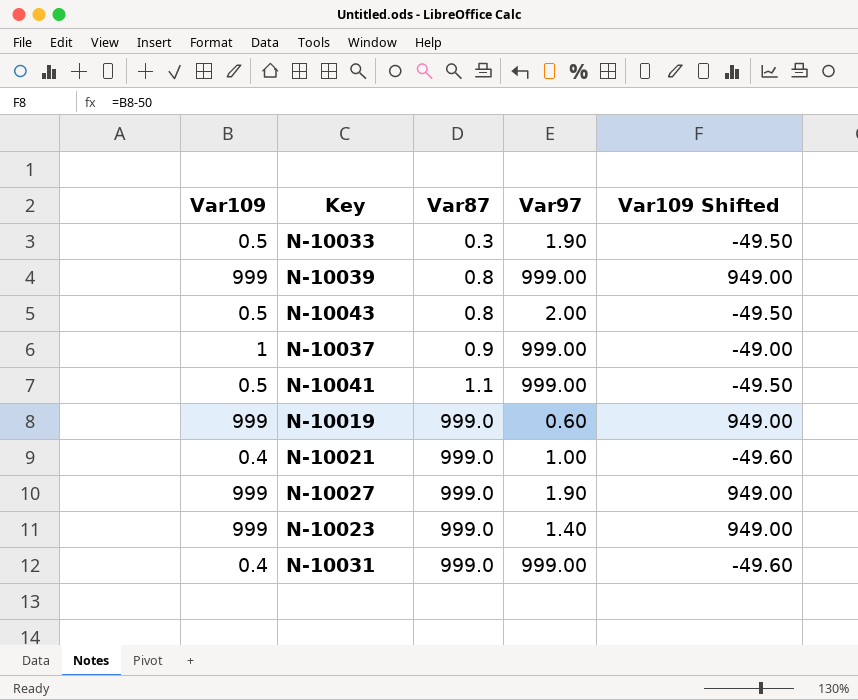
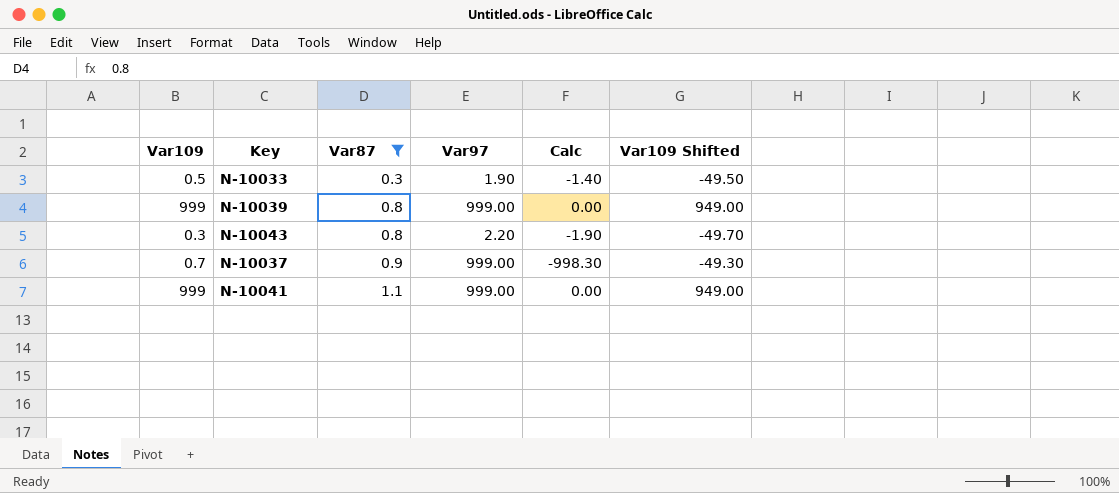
filter: none -> Var87 != 999.0
column Calc | formula: none -> [Var109] - [Var97]
N-10043 | Var109: 0.5 -> 0.3
N-10043 | Var97: 2.00 -> 2.20
N-10043 | Var109 Shifted: -49.50 -> -49.70
N-10037 | Var109: 1 -> 0.7
N-10037 | Var109 Shifted: -49.00 -> -49.30
N-10041 | Var109: 0.5 -> 999
N-10041 | Var109 Shifted: -49.50 -> 949.00

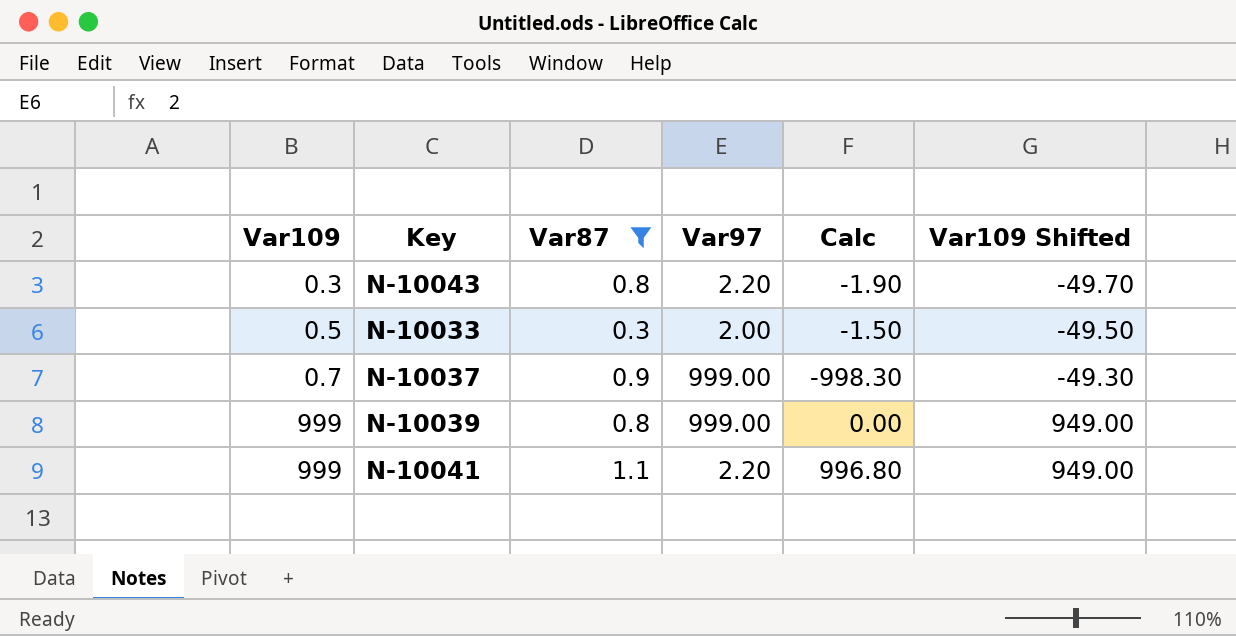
row order: Var87 ascending -> Var109 ascending
N-10033 | Var97: 1.90 -> 2.00
N-10033 | Calc: -1.40 -> -1.50
N-10041 | Var97: 999.00 -> 2.20
N-10041 | Calc: 0.00 -> 996.80

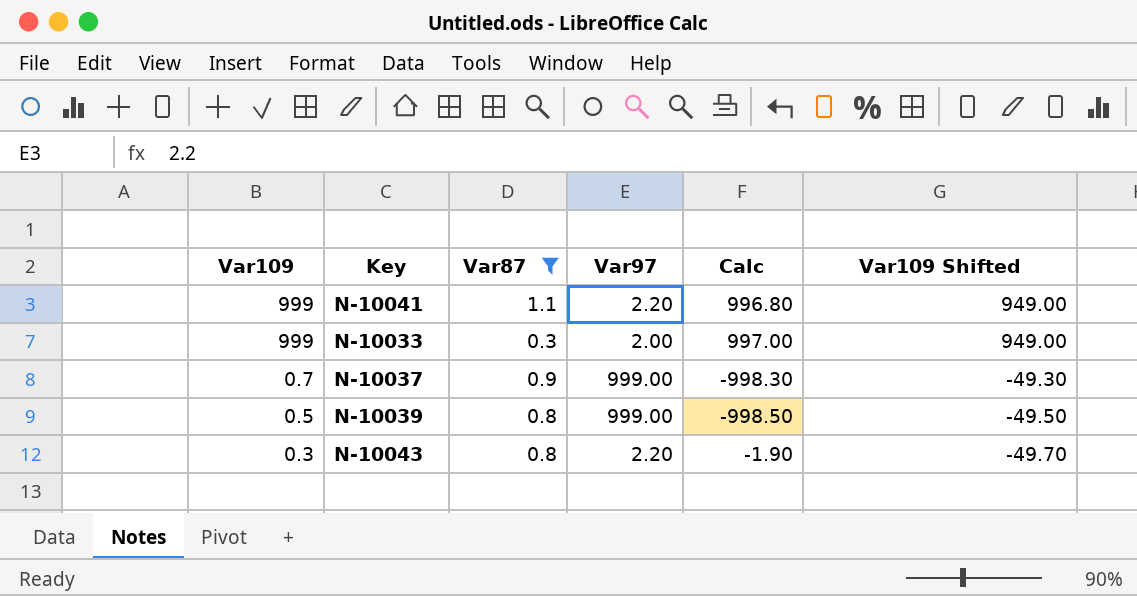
row order: Var109 ascending -> Var109 descending
N-10033 | Var109: 0.5 -> 999
N-10033 | Calc: -1.50 -> 997.00
N-10033 | Var109 Shifted: -49.50 -> 949.00
N-10039 | Var109: 999 -> 0.5
N-10039 | Calc: 0.00 -> -998.50
N-10039 | Var109 Shifted: 949.00 -> -49.50

